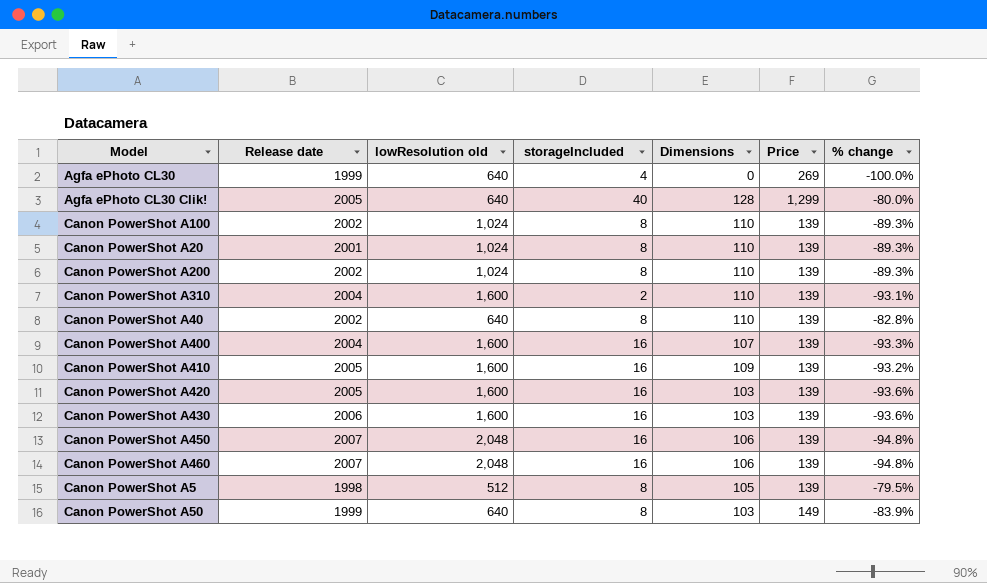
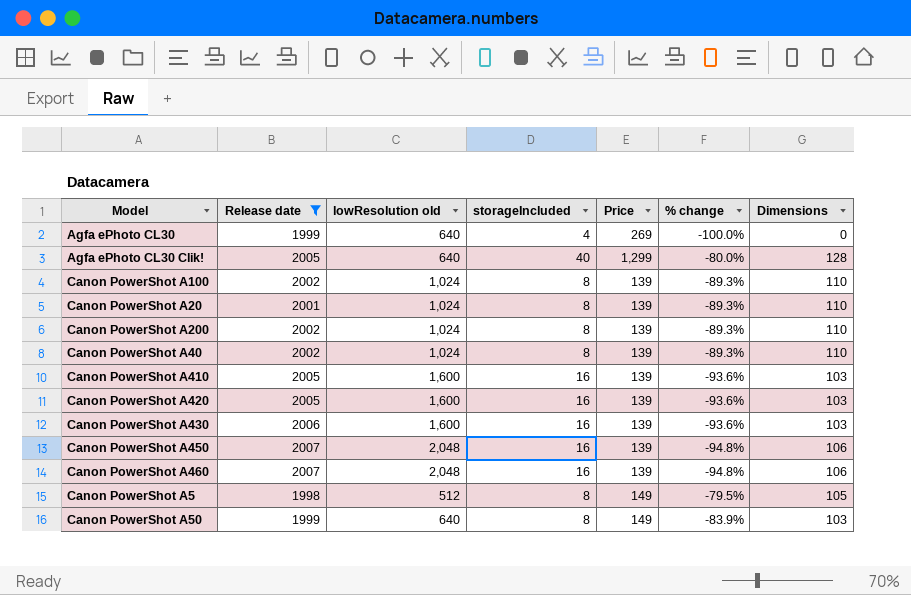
filter: none -> Release date != 2004
column Dimensions | position: 5 -> 7
Canon PowerShot A40 | lowResolution old: 640 -> 1,024
Canon PowerShot A40 | % change: -82.8% -> -89.3%
Canon PowerShot A410 | % change: -93.2% -> -93.6%
Canon PowerShot A410 | Dimensions: 109 -> 103
Canon PowerShot A5 | Price: 139 -> 149

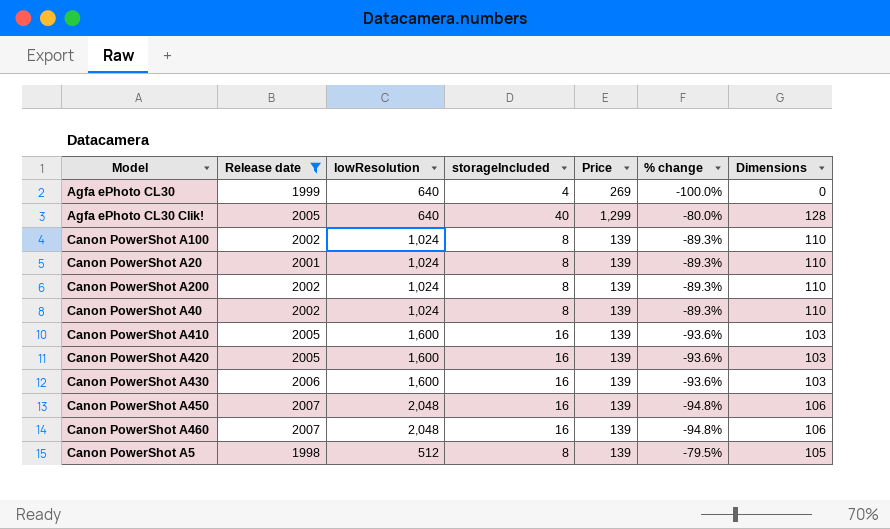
column name: lowResolution old -> lowResolution
row Canon PowerShot A50: 1999 | 640 | 8 | 149 | -83.9% | 103 -> none
Canon PowerShot A5 | Price: 149 -> 139

